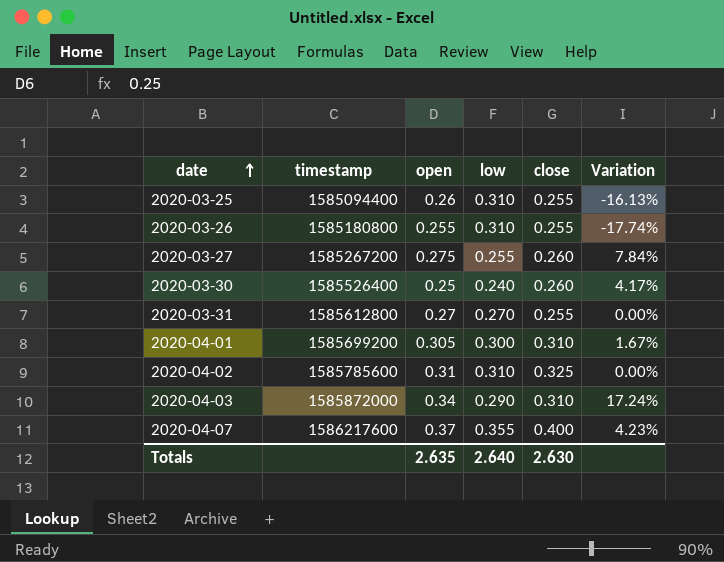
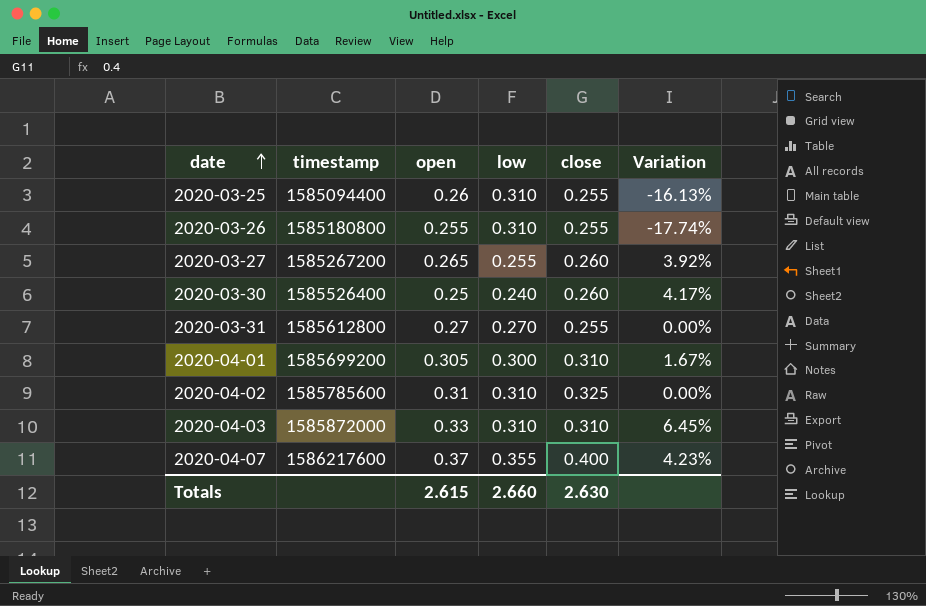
2020-03-27 | open: 0.275 -> 0.265
2020-03-27 | Variation: 7.84% -> 3.92%
2020-04-03 | open: 0.34 -> 0.33
2020-04-03 | low: 0.290 -> 0.310
2020-04-03 | Variation: 17.24% -> 6.45%
Totals | open: 2.635 -> 2.615
Totals | low: 2.640 -> 2.660

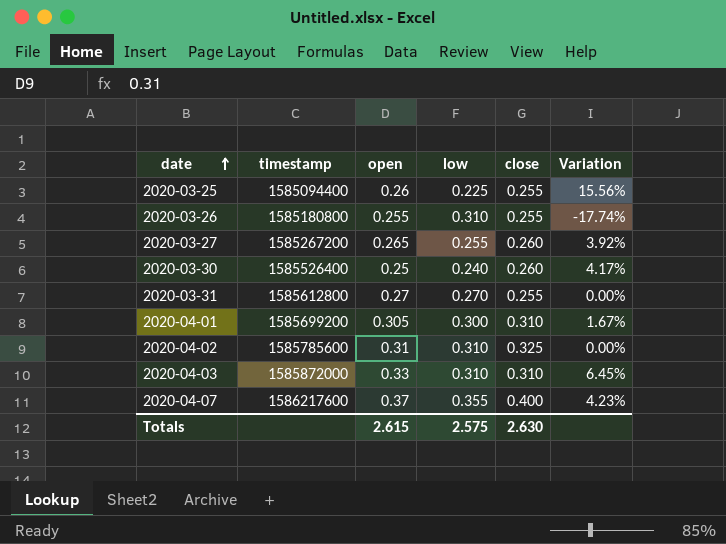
2020-03-25 | low: 0.310 -> 0.225
2020-03-25 | Variation: -16.13% -> 15.56%
Totals | low: 2.660 -> 2.575

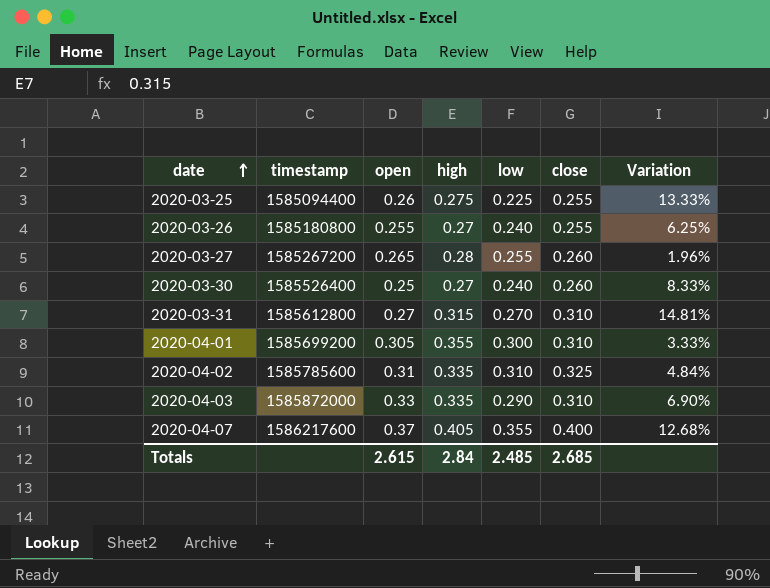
column high | position: none -> 4
column Variation | formula: ([open] - [low]) / [low] -> ([close] - [low]) / [low]
2020-03-26 | low: 0.310 -> 0.240
2020-03-31 | close: 0.255 -> 0.310
2020-04-03 | low: 0.310 -> 0.290
Totals | low: 2.575 -> 2.485
Totals | close: 2.630 -> 2.685

